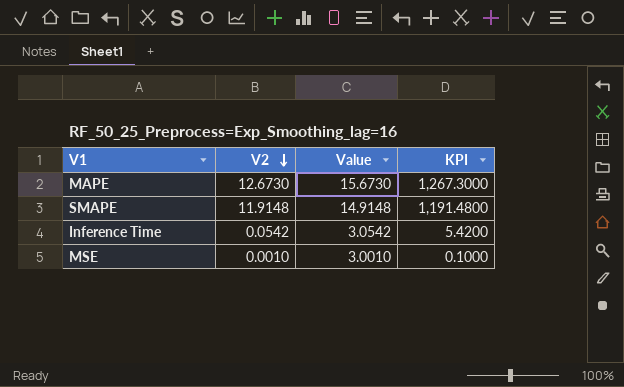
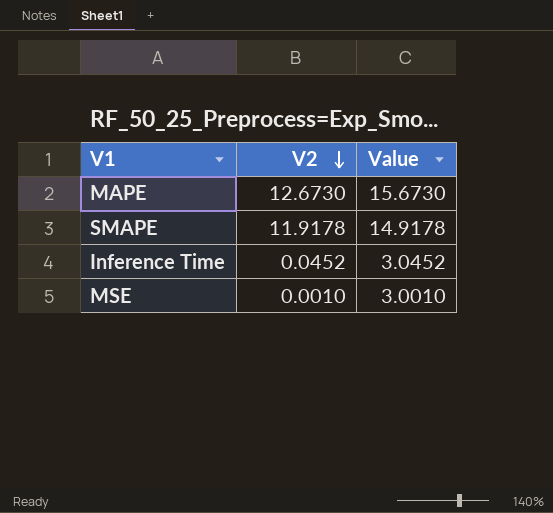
column KPI | formula: [V2] * 100 -> none
SMAPE | V2: 11.9148 -> 11.9178
SMAPE | Value: 14.9148 -> 14.9178
Inference Time | V2: 0.0542 -> 0.0452
Inference Time | Value: 3.0542 -> 3.0452

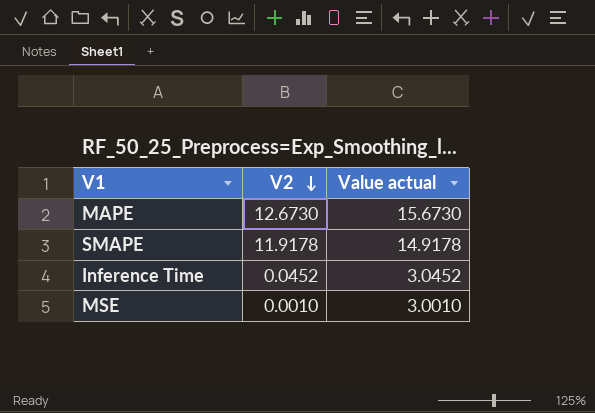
column name: Value -> Value actual

